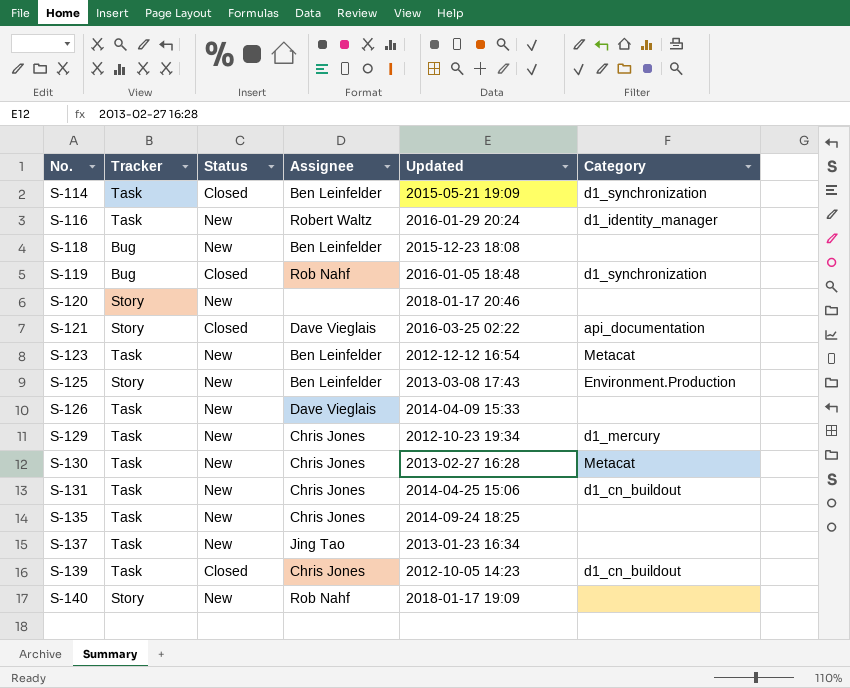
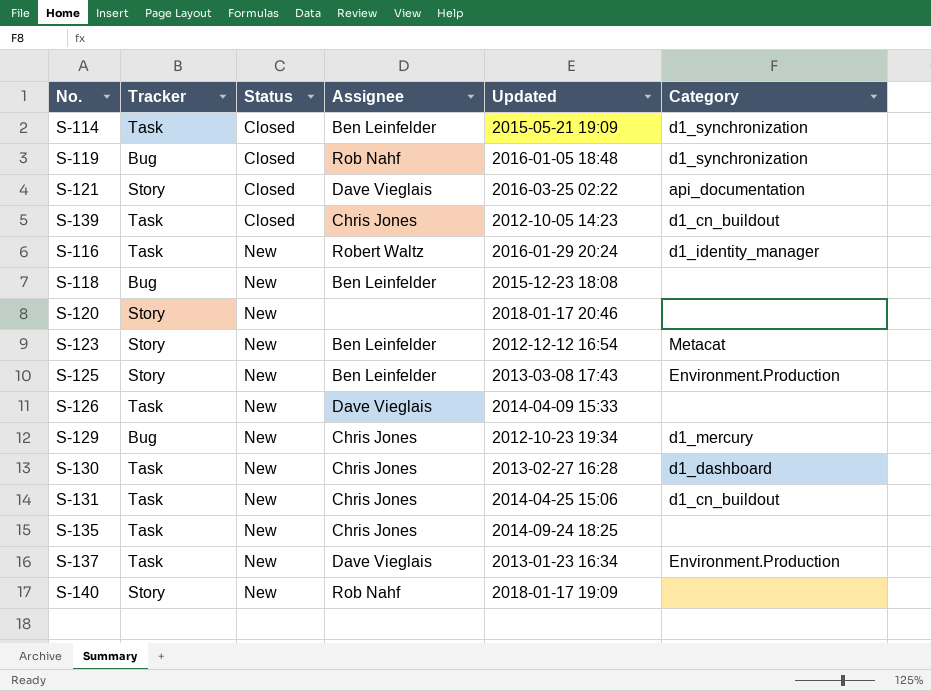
row order: No. ascending -> Status ascending
S-123 | Tracker: Task -> Story
S-129 | Tracker: Task -> Bug
S-130 | Category: Metacat -> d1_dashboard
S-137 | Assignee: Jing Tao -> Dave Vieglais
S-137 | Category: none -> Environment.Production

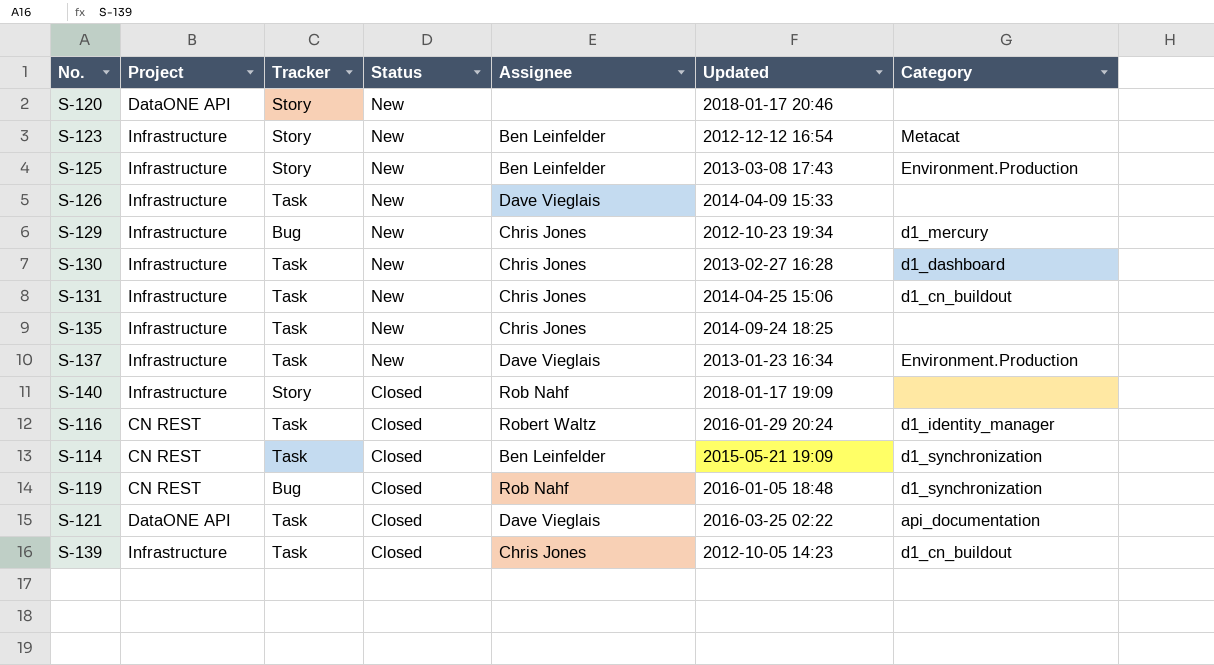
row order: Status ascending -> Status descending
column Project | position: none -> 2
row S-118: Bug | New | Ben Leinfelder | 2015-12-23 18:08 | none -> none
S-140 | Status: New -> Closed
S-116 | Status: New -> Closed
S-121 | Tracker: Story -> Task

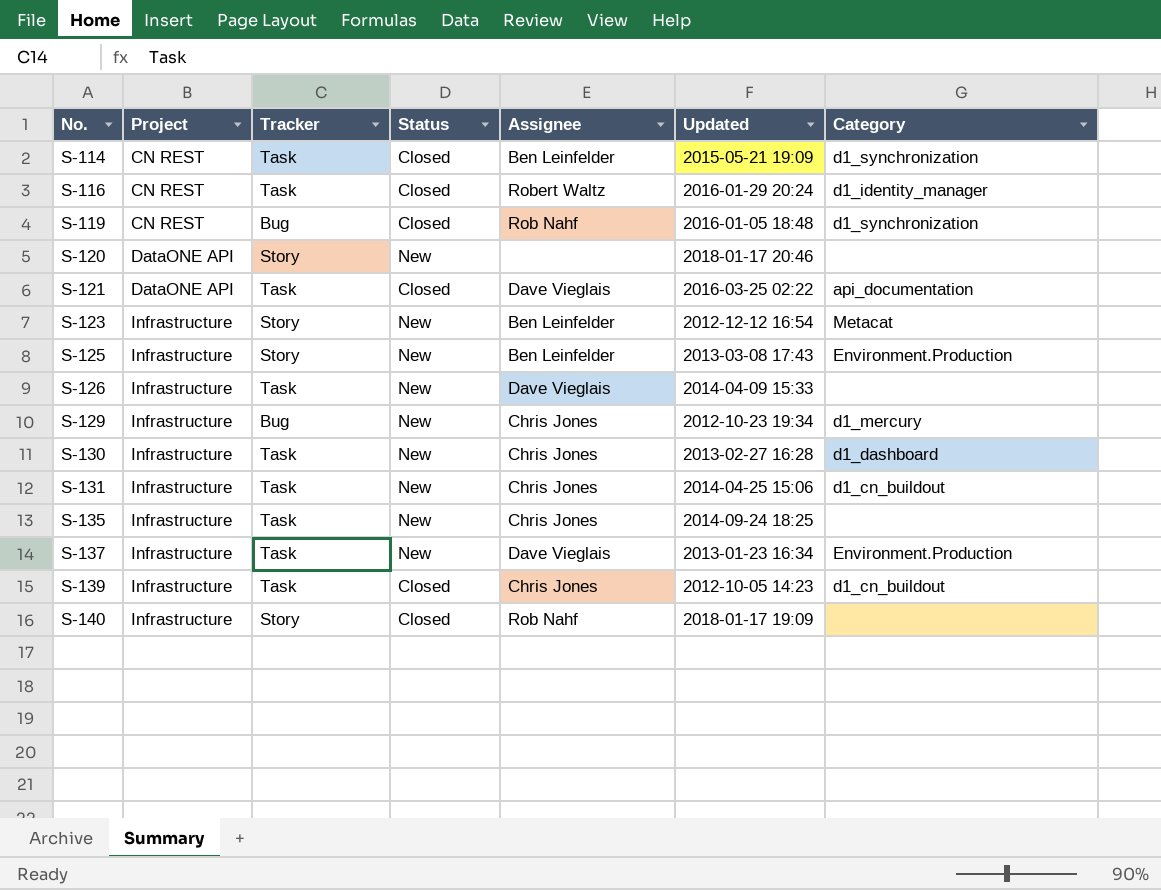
row order: Status descending -> No. ascending

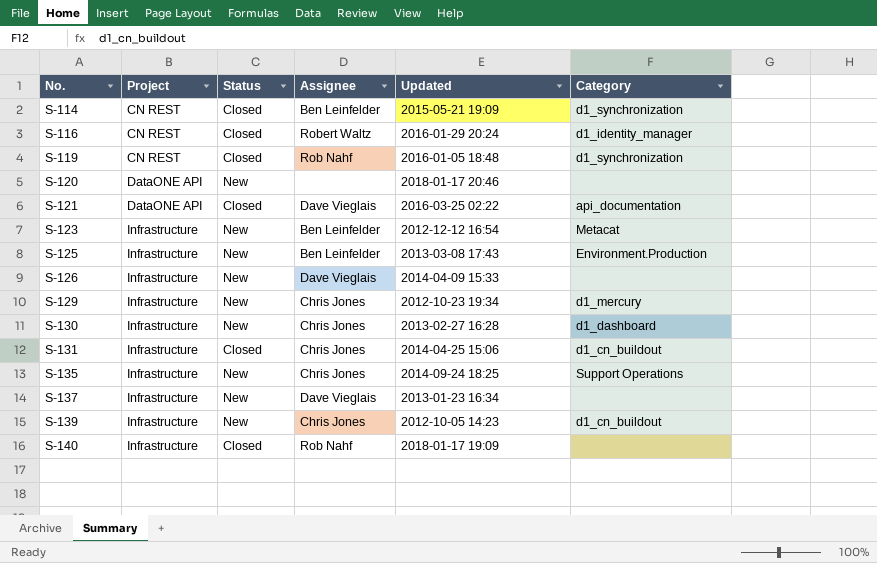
column Tracker | position: 3 -> none
S-131 | Status: New -> Closed
S-135 | Category: none -> Support Operations
S-137 | Category: Environment.Production -> none
S-139 | Status: Closed -> New

